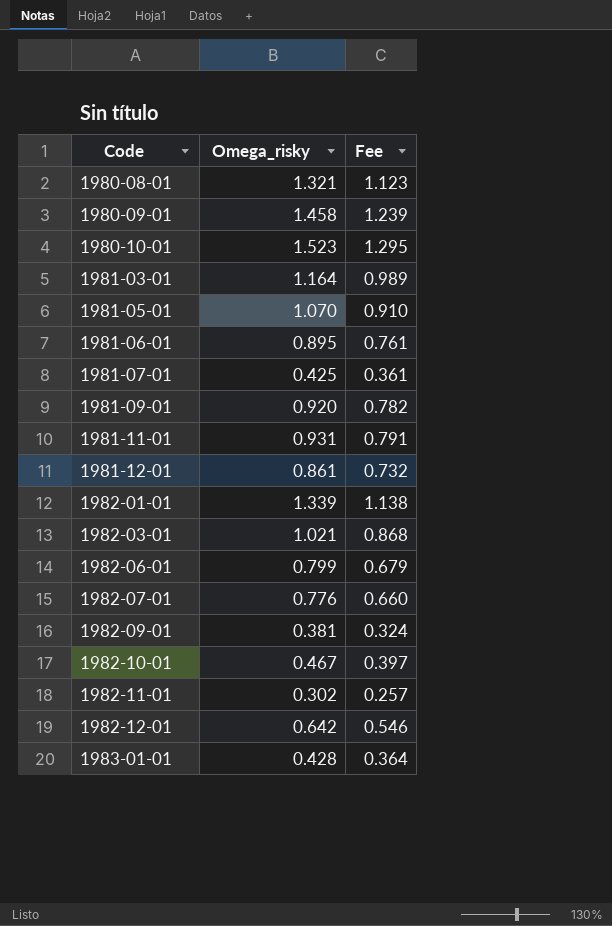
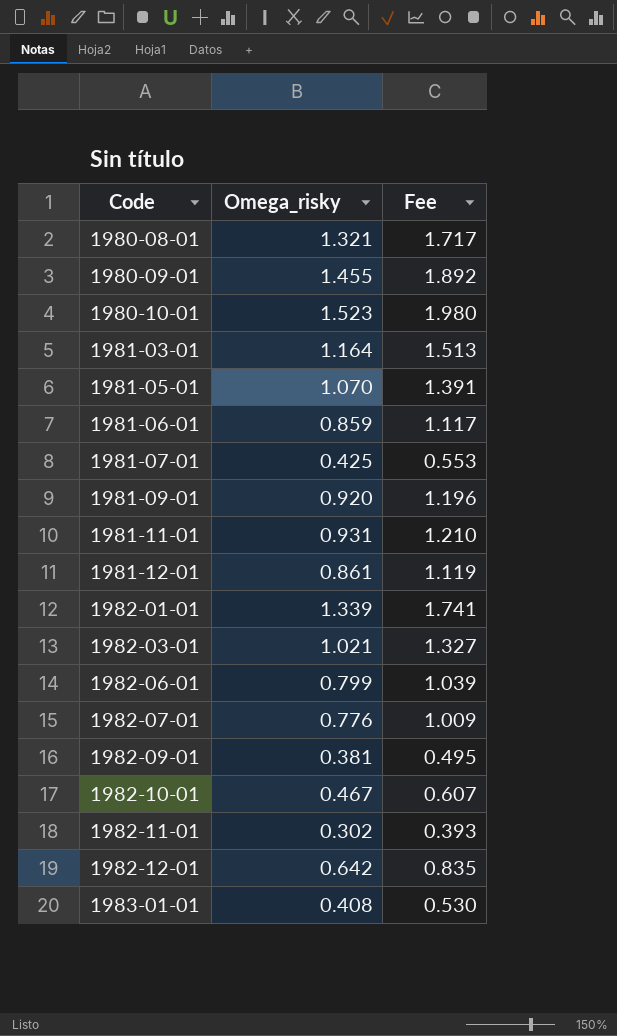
column Fee | formula: [Omega_risky] * 0.85 -> [Omega_risky] * 1.3
1980-09-01 | Omega_risky: 1.458 -> 1.455
1981-06-01 | Omega_risky: 0.895 -> 0.859
1983-01-01 | Omega_risky: 0.428 -> 0.408

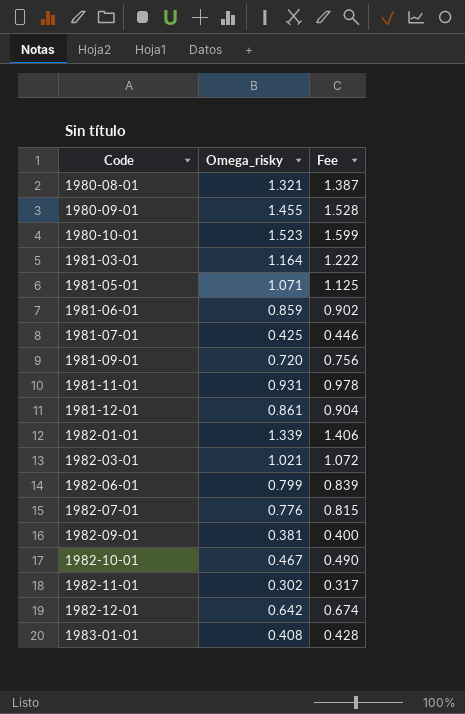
column Fee | formula: [Omega_risky] * 1.3 -> [Omega_risky] * 1.05
1981-05-01 | Omega_risky: 1.070 -> 1.071
1981-09-01 | Omega_risky: 0.920 -> 0.720

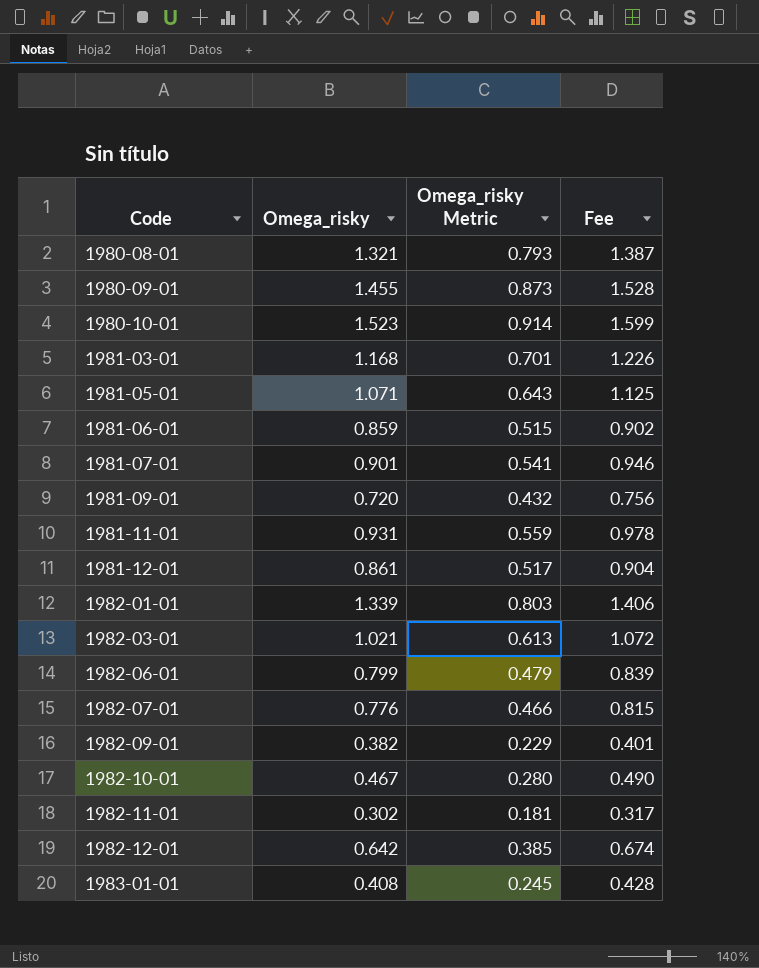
column Omega_risky Metric | formula: none -> [Omega_risky] * 0.6
1981-03-01 | Omega_risky: 1.164 -> 1.168
1981-03-01 | Fee: 1.222 -> 1.226
1981-07-01 | Omega_risky: 0.425 -> 0.901
1981-07-01 | Fee: 0.446 -> 0.946
1982-09-01 | Omega_risky: 0.381 -> 0.382
1982-09-01 | Fee: 0.400 -> 0.401

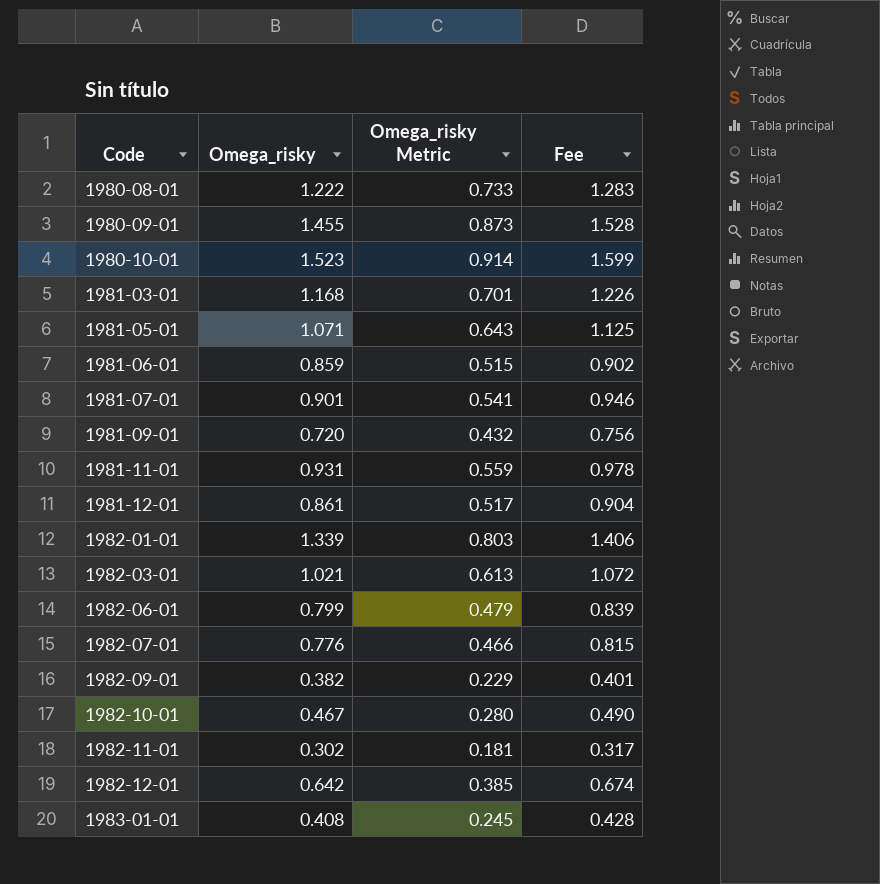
1980-08-01 | Omega_risky: 1.321 -> 1.222
1980-08-01 | Omega_risky Metric: 0.793 -> 0.733
1980-08-01 | Fee: 1.387 -> 1.283

